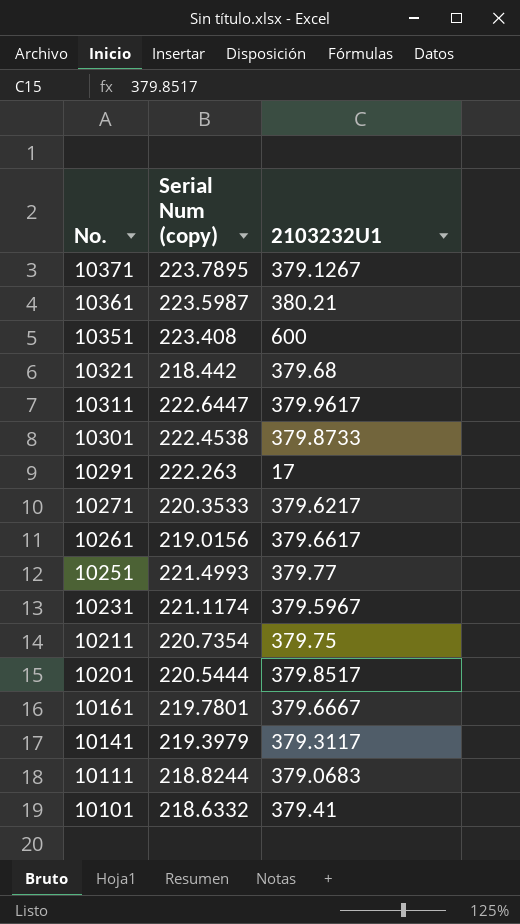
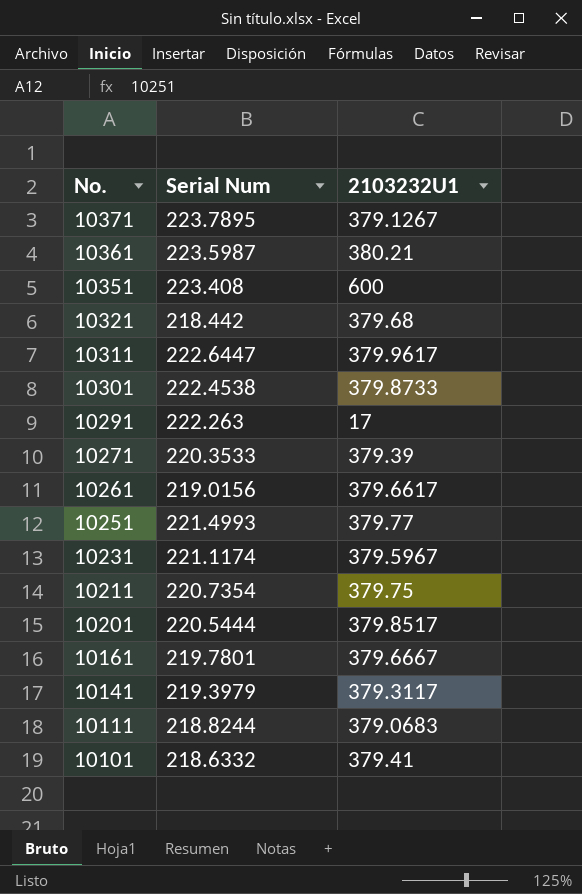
column name: Serial Num (copy) -> Serial Num
10271 | 2103232U1: 379.6217 -> 379.39

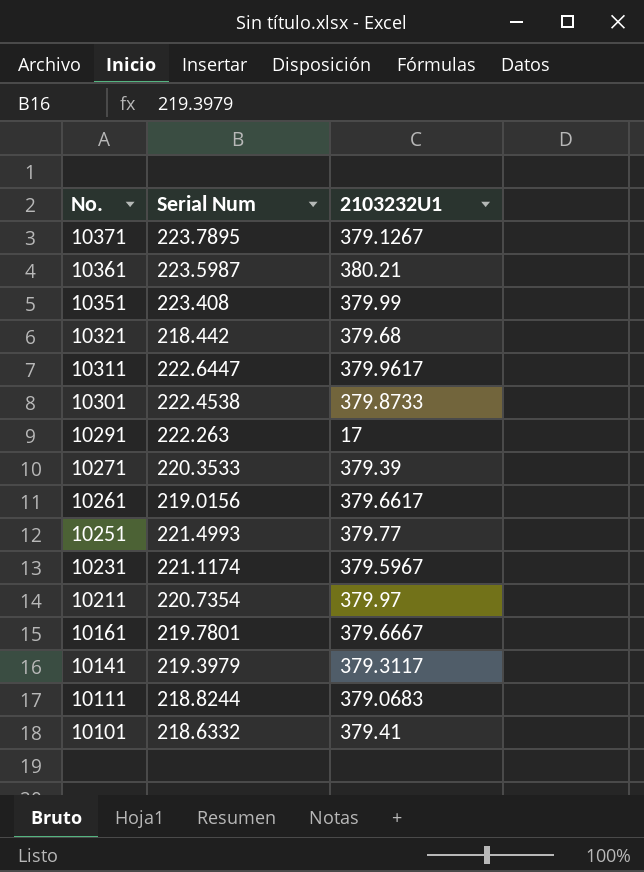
row 10201: 220.5444 | 379.8517 -> none
10351 | 2103232U1: 600 -> 379.99
10211 | 2103232U1: 379.75 -> 379.97

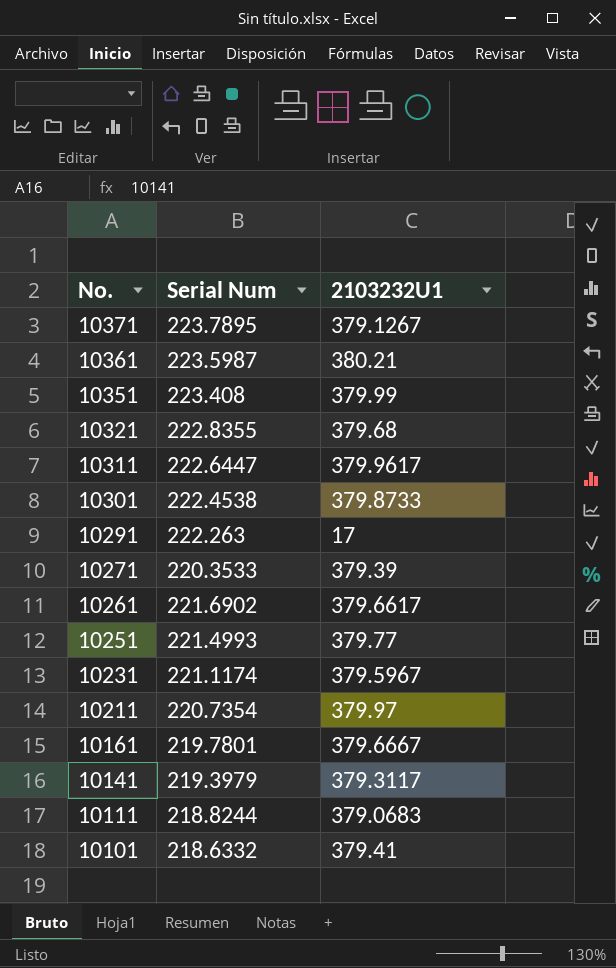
10321 | Serial Num: 218.442 -> 222.8355
10261 | Serial Num: 219.0156 -> 221.6902

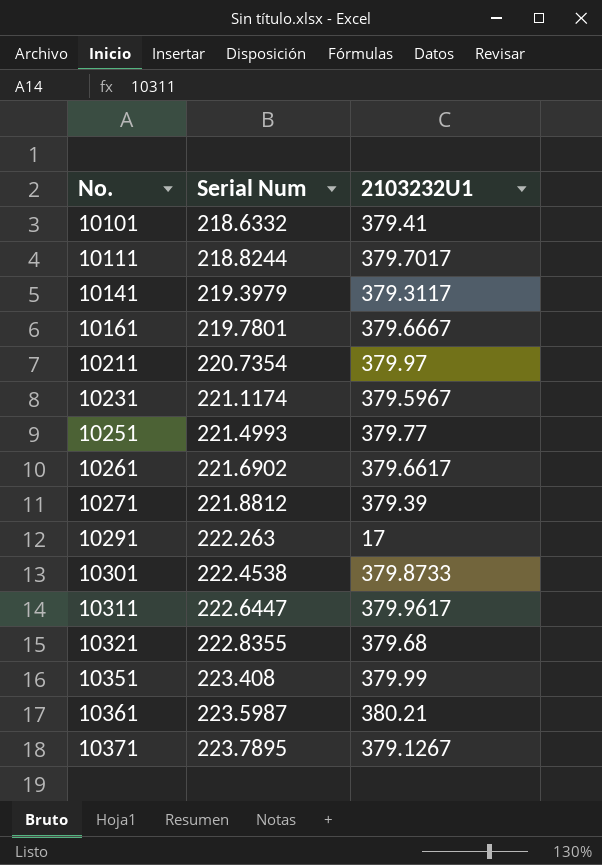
row order: No. descending -> No. ascending
10111 | 2103232U1: 379.0683 -> 379.7017
10271 | Serial Num: 220.3533 -> 221.8812

